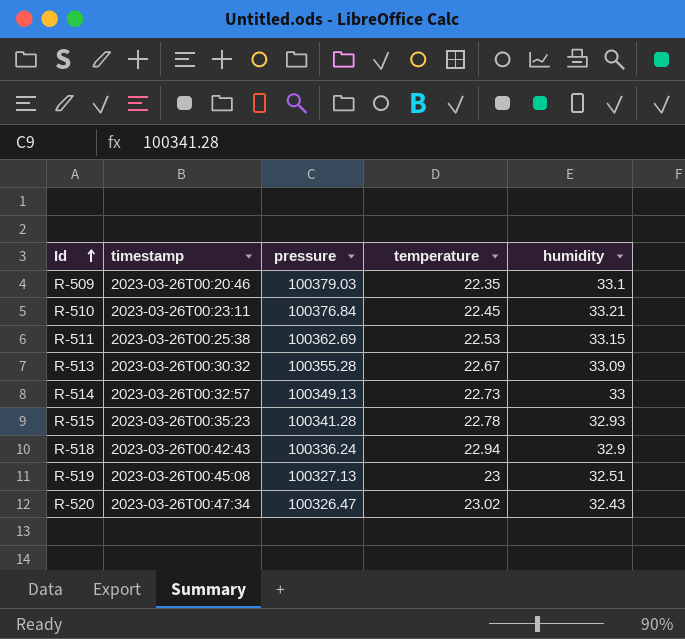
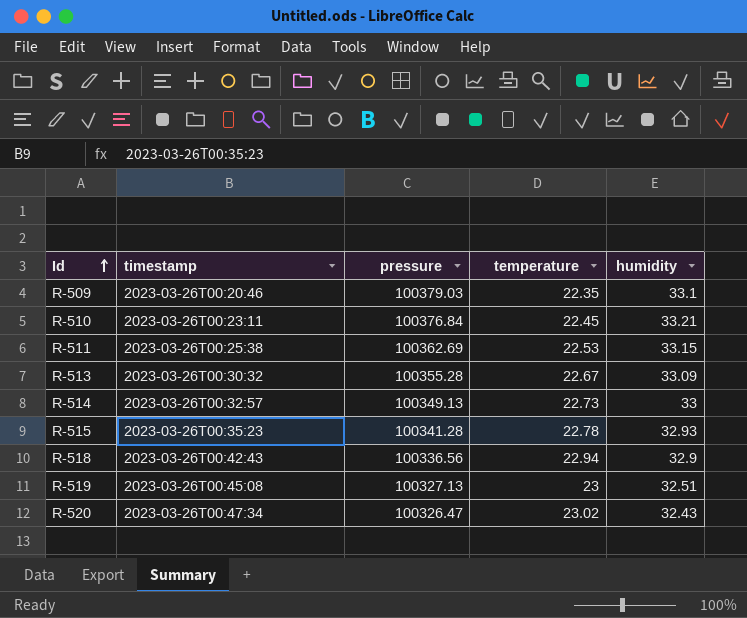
R-518 | pressure: 100336.24 -> 100336.56

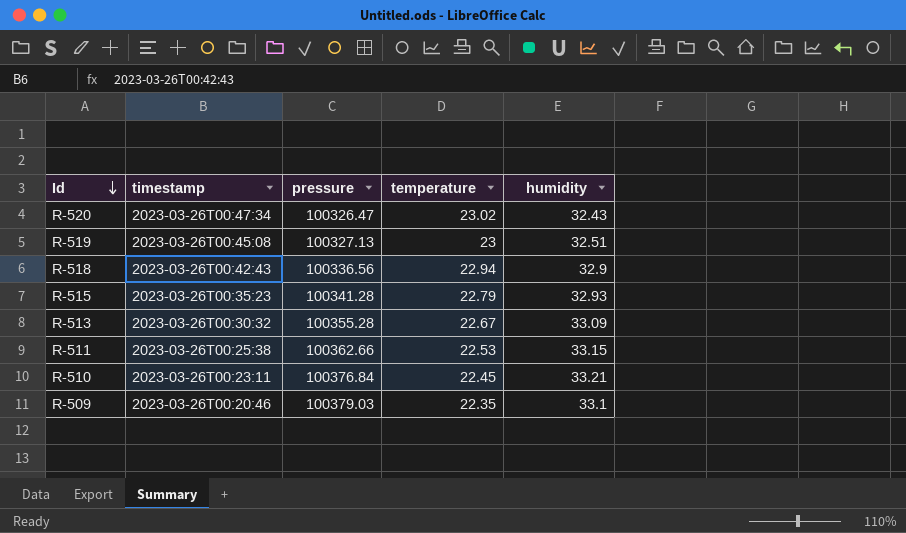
row order: Id ascending -> Id descending
row R-514: 2023-03-26T00:32:57 | 100349.13 | 22.73 | 33 -> none
R-515 | temperature: 22.78 -> 22.79
R-511 | pressure: 100362.69 -> 100362.66

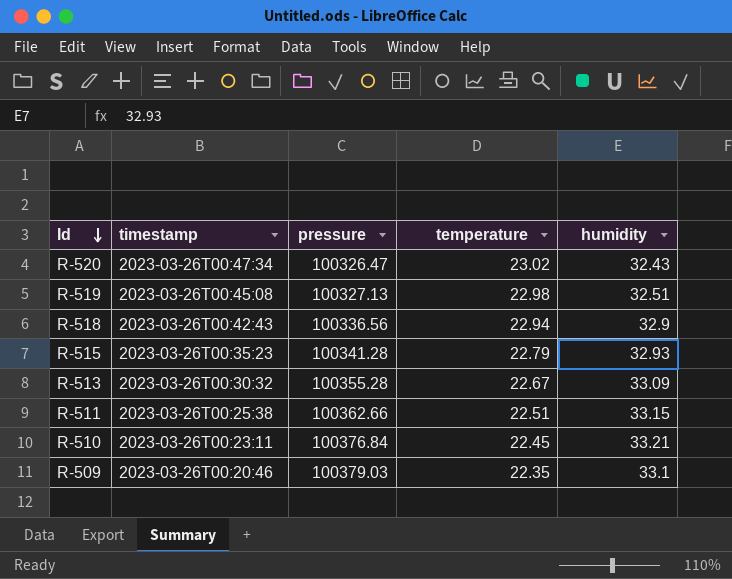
R-519 | temperature: 23 -> 22.98
R-511 | temperature: 22.53 -> 22.51

